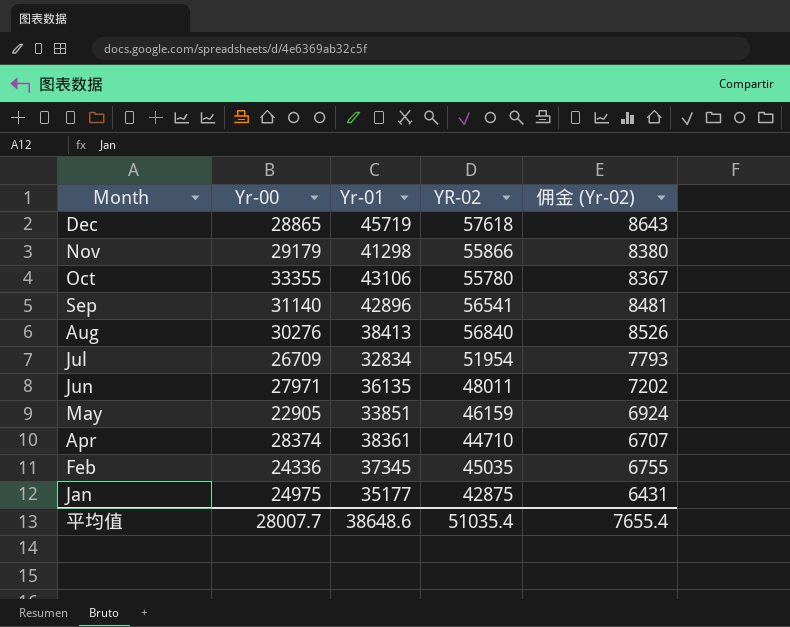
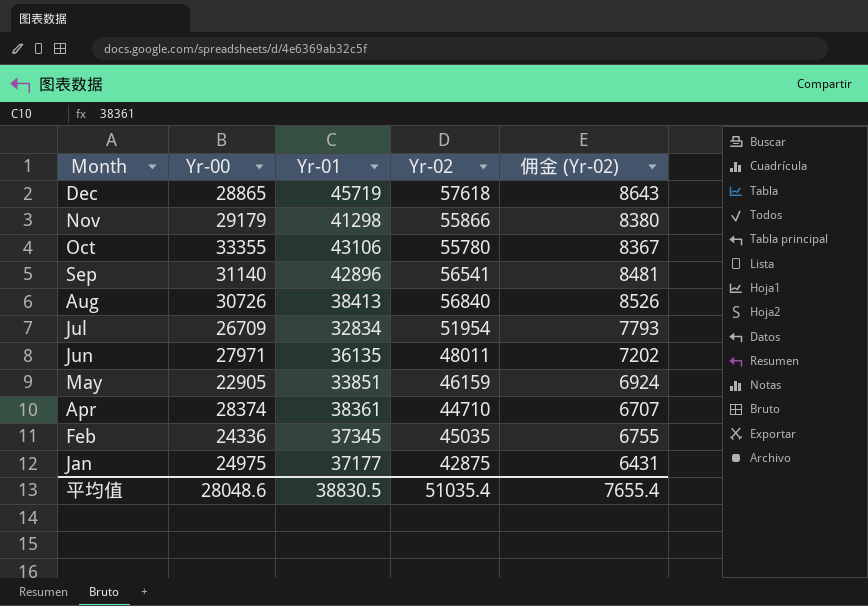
column name: YR-02 -> Yr-02
Aug | Yr-00: 30276 -> 30726
Jan | Yr-01: 35177 -> 37177
平均值 | Yr-00: 28007.7 -> 28048.6
平均值 | Yr-01: 38648.6 -> 38830.5

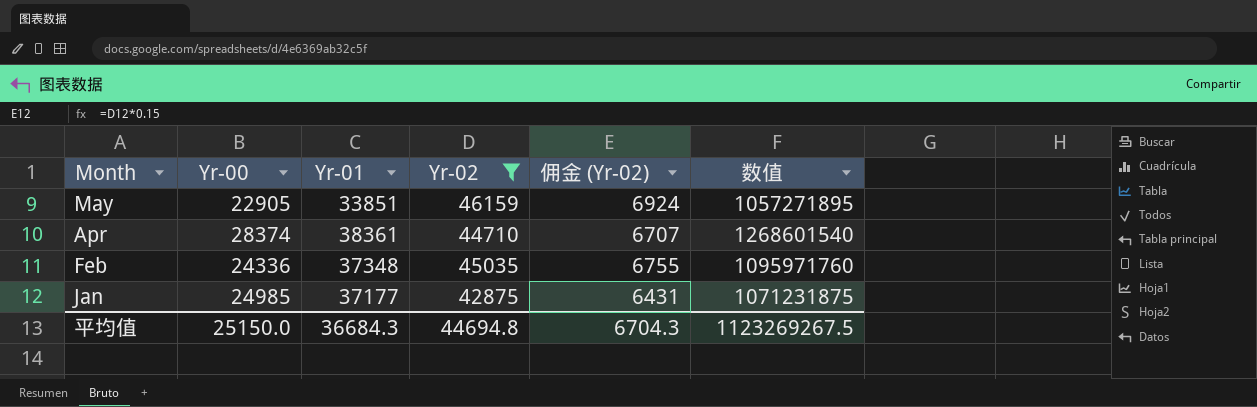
filter: none -> Yr-02 <= 46159
column 数值 | formula: none -> [Yr-00] * [Yr-02]
Feb | Yr-01: 37345 -> 37348
Jan | Yr-00: 24975 -> 24985
平均值 | Yr-00: 28048.6 -> 25150.0
平均值 | Yr-01: 38830.5 -> 36684.3
平均值 | Yr-02: 51035.4 -> 44694.8
平均值 | 佣金 (Yr-02): 7655.4 -> 6704.3

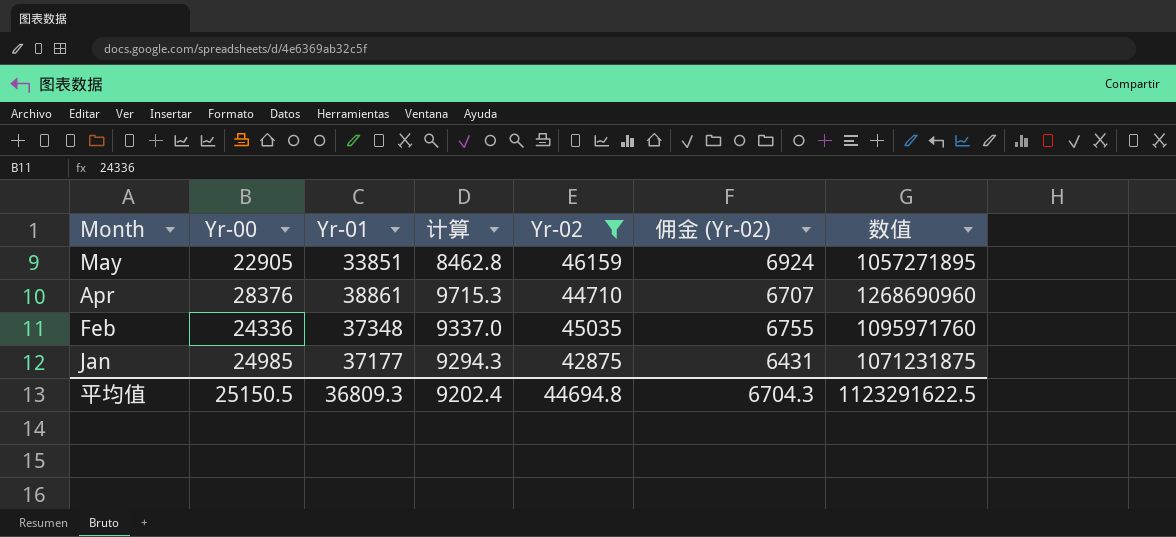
column 计算 | formula: none -> [Yr-01] * 0.25
Apr | Yr-00: 28374 -> 28376
Apr | Yr-01: 38361 -> 38861
Apr | 数值: 1268601540 -> 1268690960
平均值 | Yr-00: 25150.0 -> 25150.5
平均值 | Yr-01: 36684.3 -> 36809.3
平均值 | 数值: 1123269267.5 -> 1123291622.5

